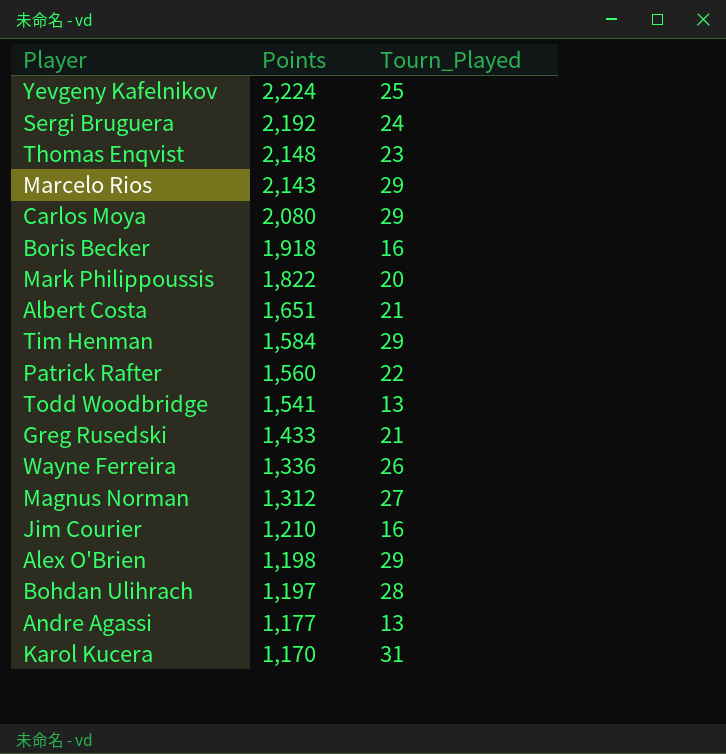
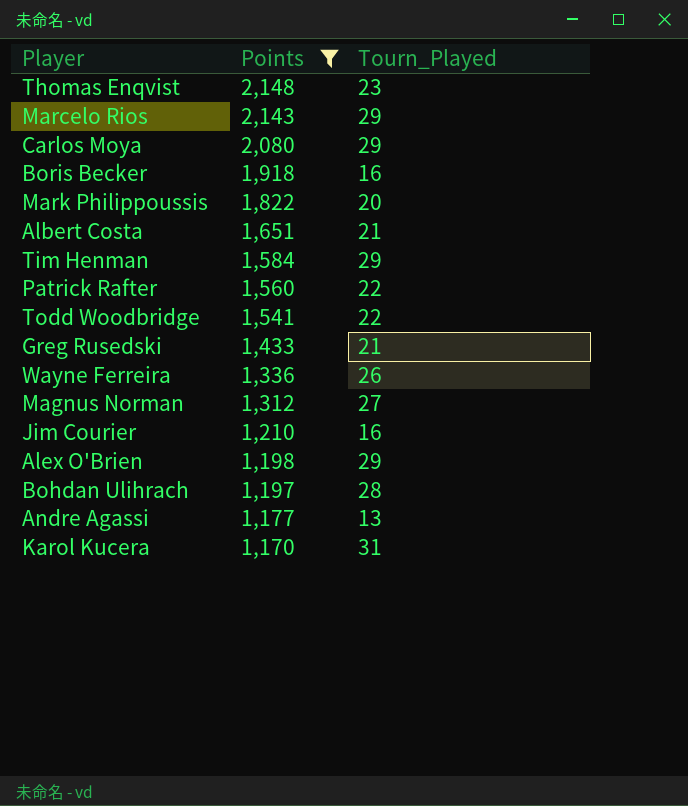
filter: none -> Points <= 2,148
Todd Woodbridge | Tourn_Played: 13 -> 22

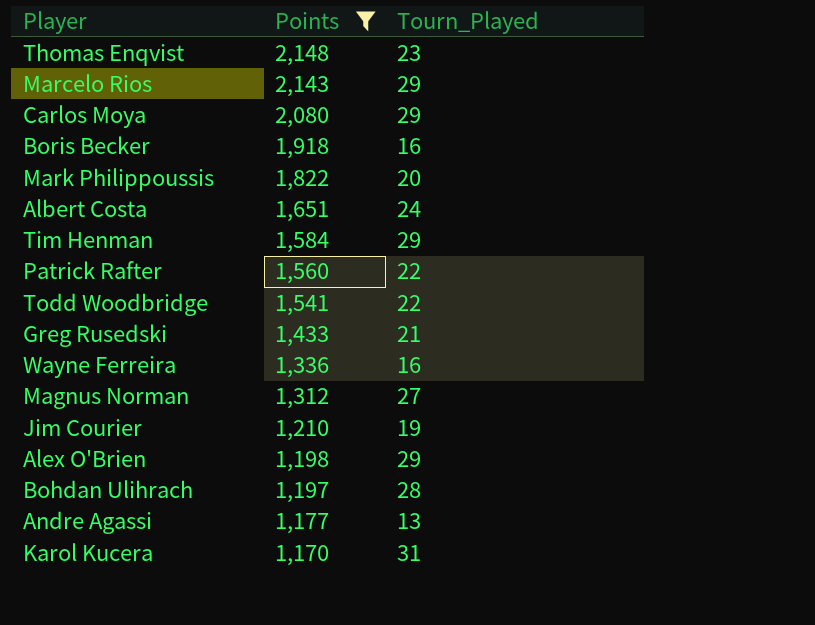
Albert Costa | Tourn_Played: 21 -> 24
Wayne Ferreira | Tourn_Played: 26 -> 16
Jim Courier | Tourn_Played: 16 -> 19

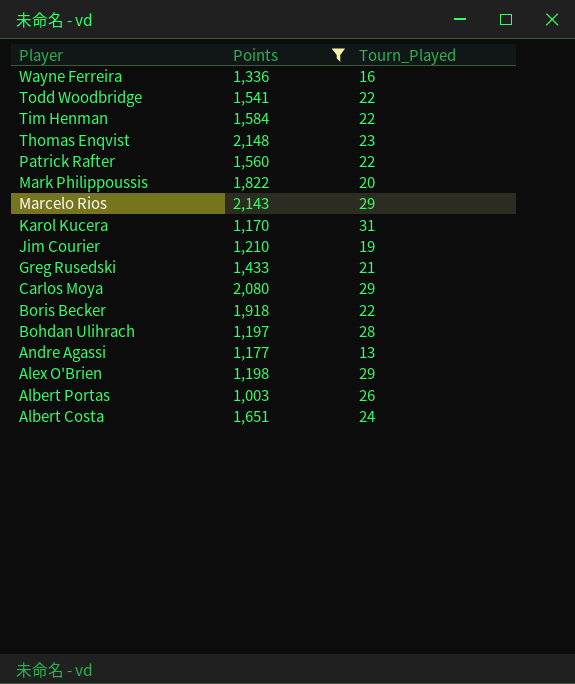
row order: Points descending -> Player descending
row Magnus Norman: 1,312 | 27 -> none
Tim Henman | Tourn_Played: 29 -> 22
Boris Becker | Tourn_Played: 16 -> 22
row Albert Portas: none -> 1,003 | 26

